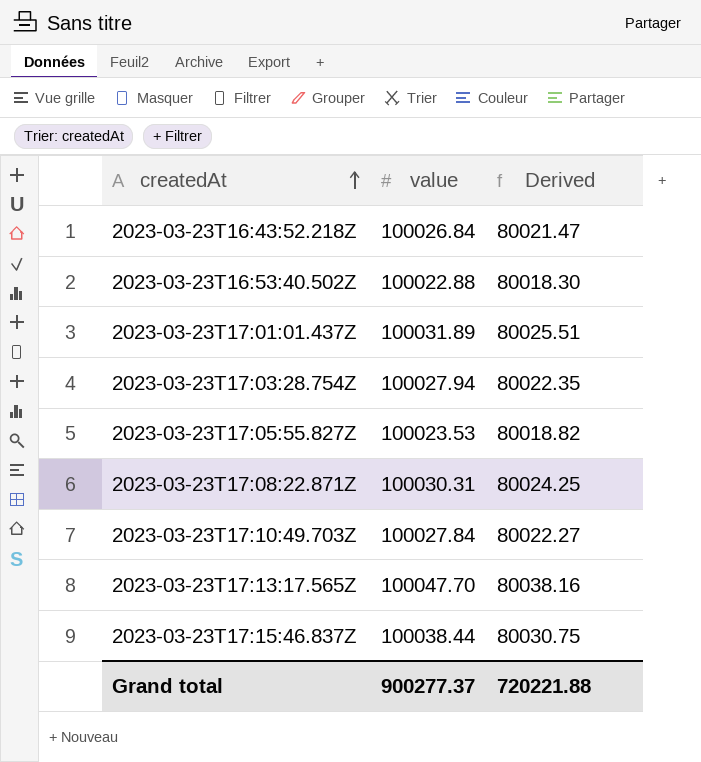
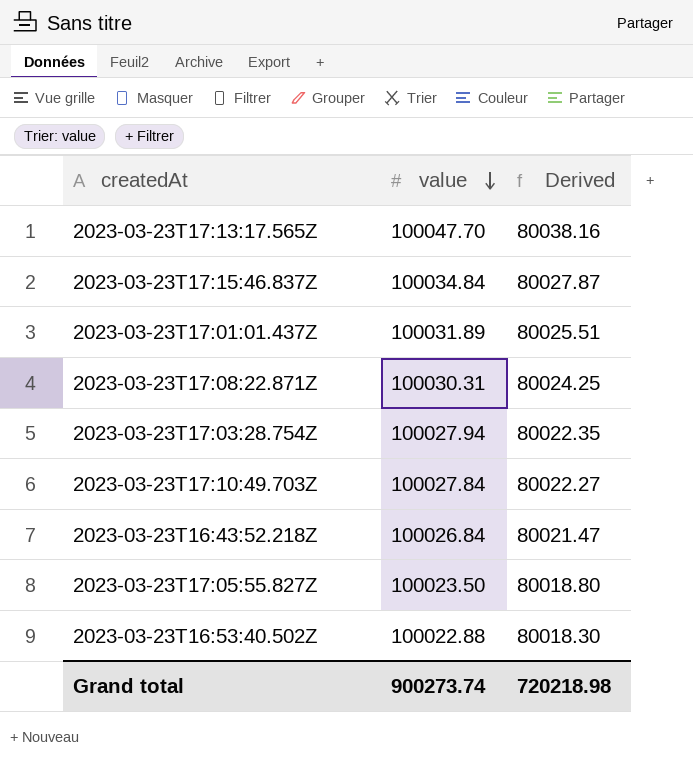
row order: createdAt ascending -> value descending
2023-03-23T17:15:46.837Z | value: 100038.44 -> 100034.84
2023-03-23T17:15:46.837Z | Derived: 80030.75 -> 80027.87
2023-03-23T17:05:55.827Z | value: 100023.53 -> 100023.50
2023-03-23T17:05:55.827Z | Derived: 80018.82 -> 80018.80
Grand total | value: 900277.37 -> 900273.74
Grand total | Derived: 720221.88 -> 720218.98

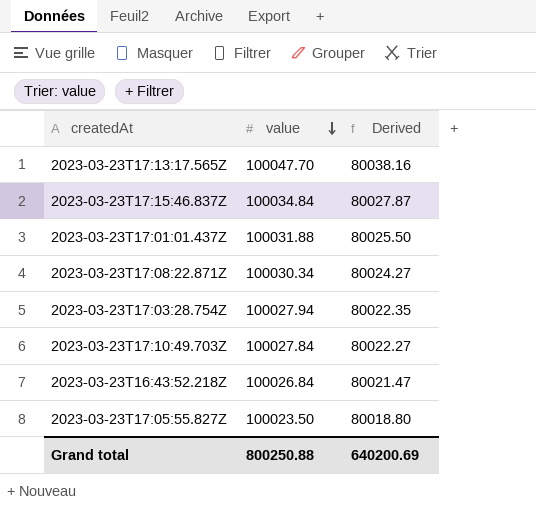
row 2023-03-23T16:53:40.502Z: 100022.88 | 80018.30 -> none
2023-03-23T17:01:01.437Z | value: 100031.89 -> 100031.88
2023-03-23T17:01:01.437Z | Derived: 80025.51 -> 80025.50
2023-03-23T17:08:22.871Z | value: 100030.31 -> 100030.34
2023-03-23T17:08:22.871Z | Derived: 80024.25 -> 80024.27
Grand total | value: 900273.74 -> 800250.88
Grand total | Derived: 720218.98 -> 640200.69

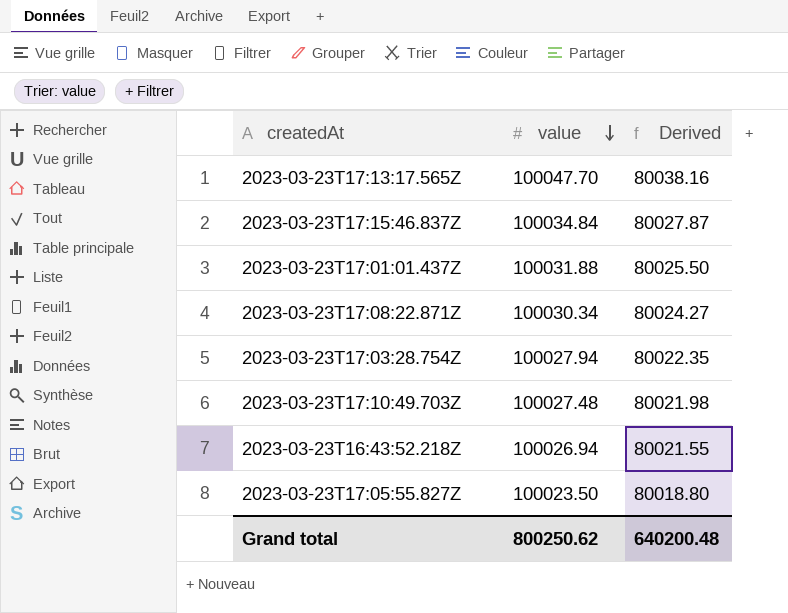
2023-03-23T17:10:49.703Z | value: 100027.84 -> 100027.48
2023-03-23T17:10:49.703Z | Derived: 80022.27 -> 80021.98
2023-03-23T16:43:52.218Z | value: 100026.84 -> 100026.94
2023-03-23T16:43:52.218Z | Derived: 80021.47 -> 80021.55
Grand total | value: 800250.88 -> 800250.62
Grand total | Derived: 640200.69 -> 640200.48

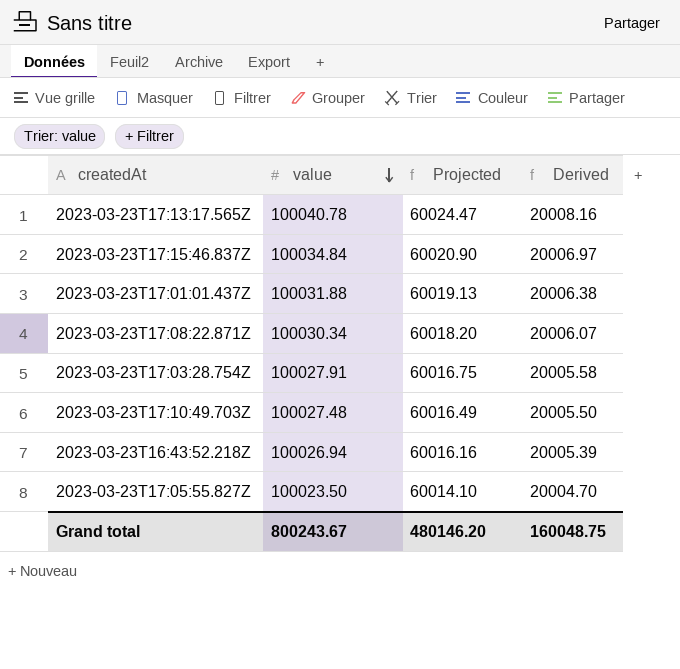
column Projected | formula: none -> [value] * 0.6
column Derived | formula: [value] * 0.8 -> [value] * 0.2
2023-03-23T17:13:17.565Z | value: 100047.70 -> 100040.78
2023-03-23T17:03:28.754Z | value: 100027.94 -> 100027.91
Grand total | value: 800250.62 -> 800243.67
Grand total | Derived: 640200.48 -> 160048.75

